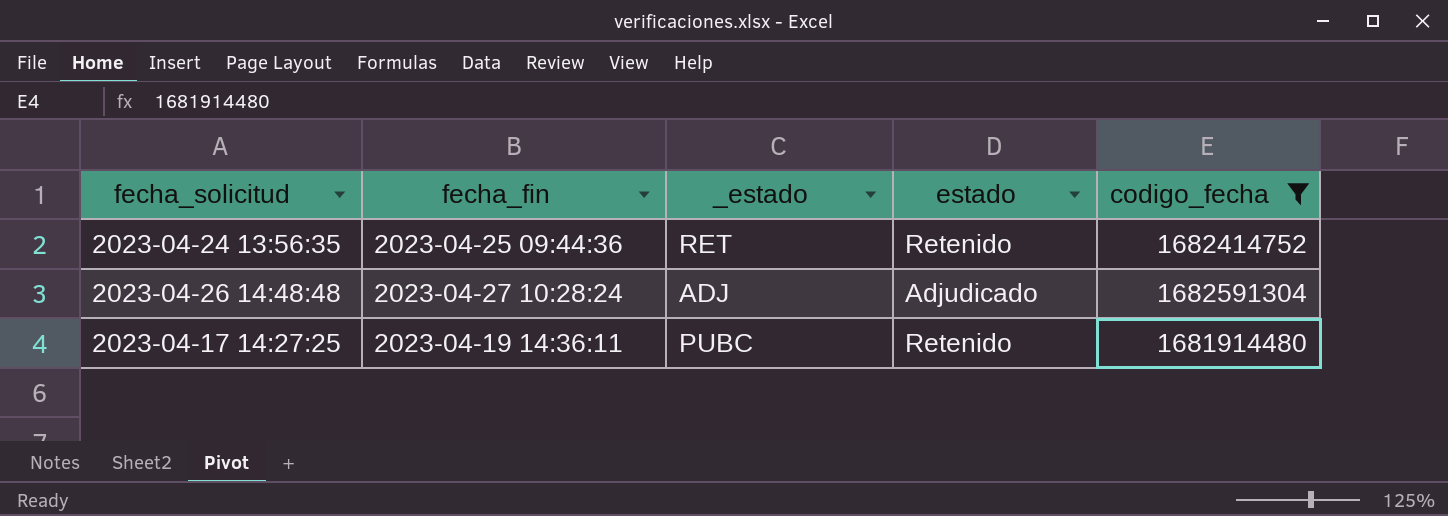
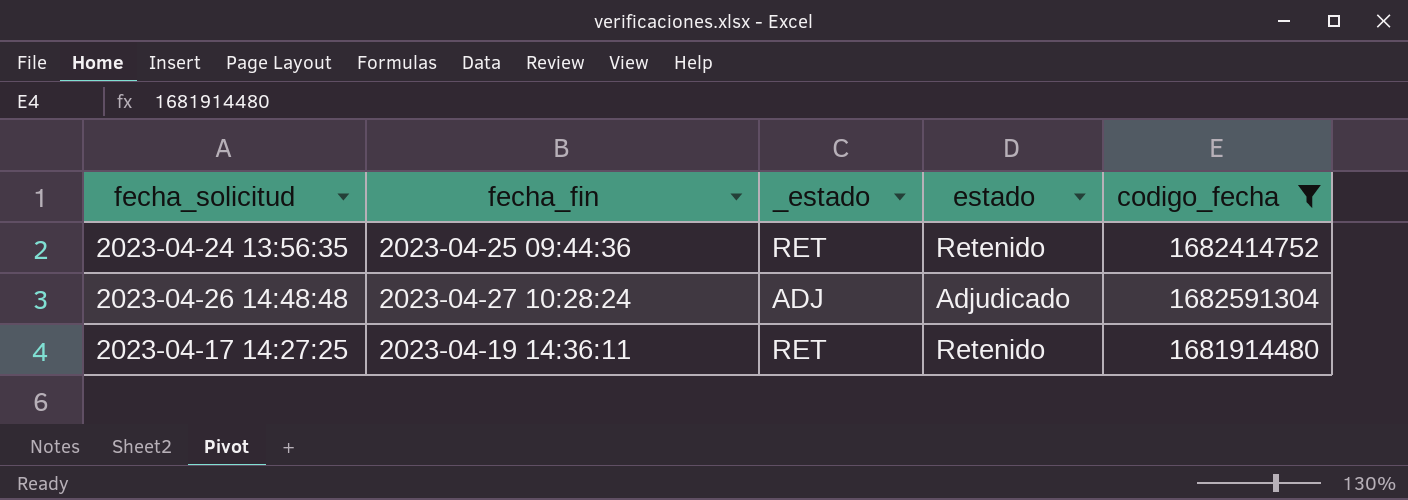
2023-04-17 14:27:25 | _estado: PUBC -> RET

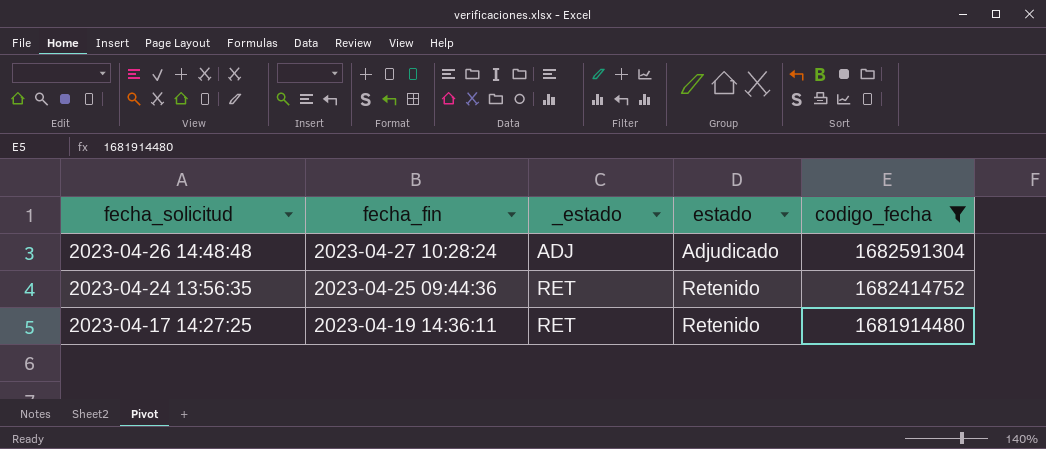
row order: none -> fecha_solicitud descending

